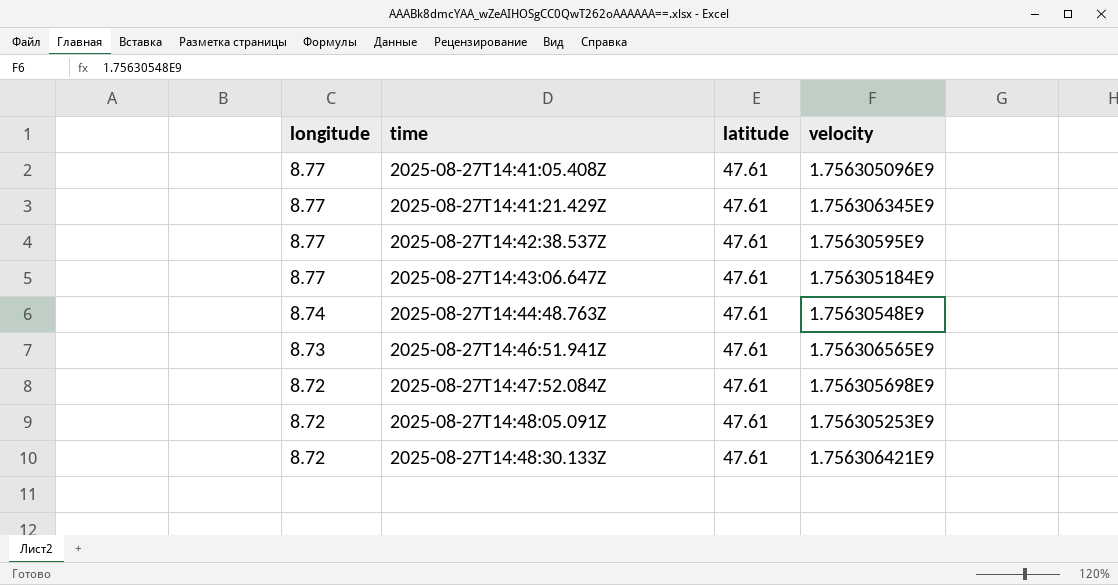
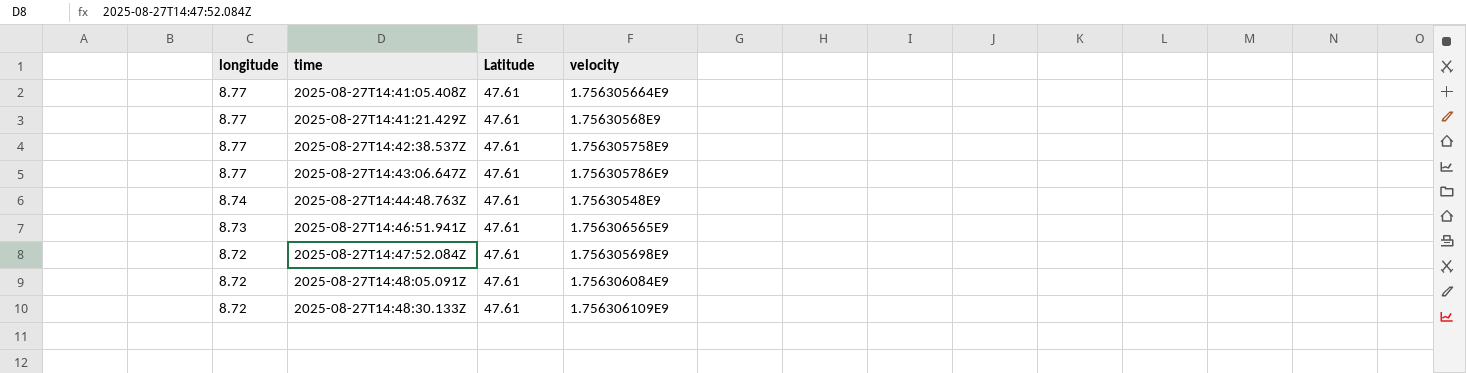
column name: latitude -> Latitude
2025-08-27T14:41:05.408Z | velocity: 1.756305096E9 -> 1.756305664E9
2025-08-27T14:41:21.429Z | velocity: 1.756306345E9 -> 1.75630568E9
2025-08-27T14:42:38.537Z | velocity: 1.75630595E9 -> 1.756305758E9
2025-08-27T14:43:06.647Z | velocity: 1.756305184E9 -> 1.756305786E9
2025-08-27T14:48:05.091Z | velocity: 1.756305253E9 -> 1.756306084E9
2025-08-27T14:48:30.133Z | velocity: 1.756306421E9 -> 1.756306109E9

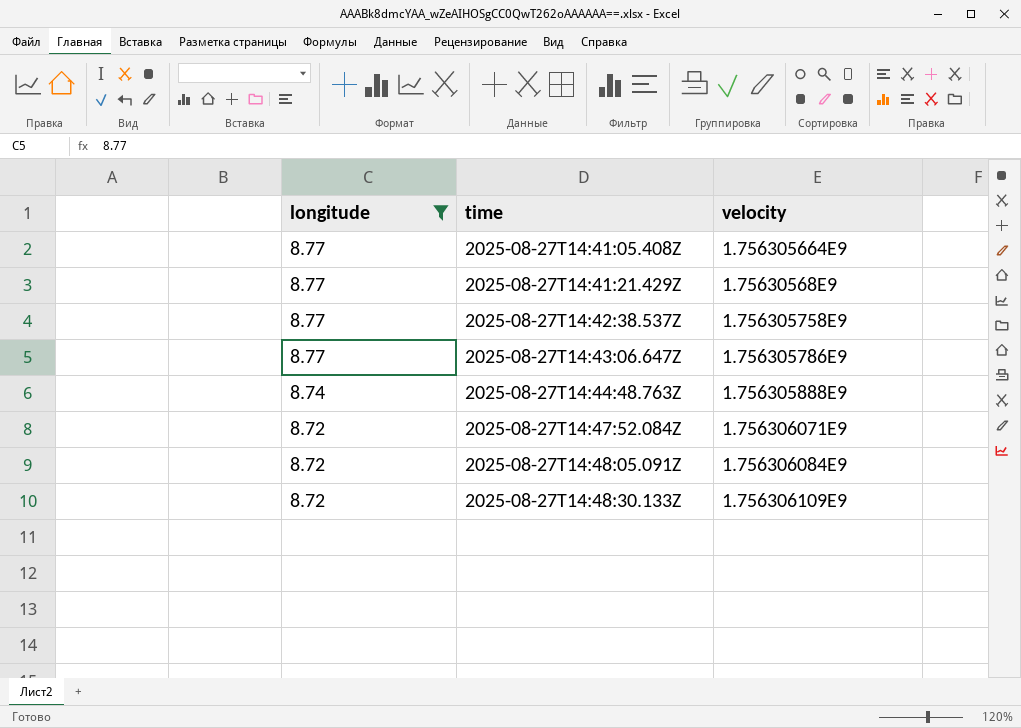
filter: none -> longitude != 8.73
column Latitude | position: 3 -> none
2025-08-27T14:44:48.763Z | velocity: 1.75630548E9 -> 1.756305888E9
2025-08-27T14:47:52.084Z | velocity: 1.756305698E9 -> 1.756306071E9

